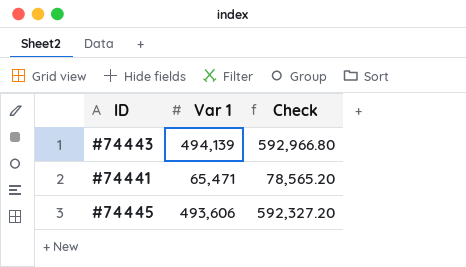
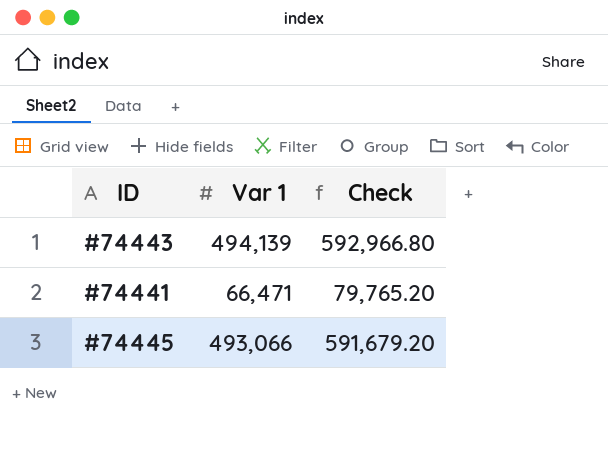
#74441 | Var 1: 65,471 -> 66,471
#74441 | Check: 78,565.20 -> 79,765.20
#74445 | Var 1: 493,606 -> 493,066
#74445 | Check: 592,327.20 -> 591,679.20

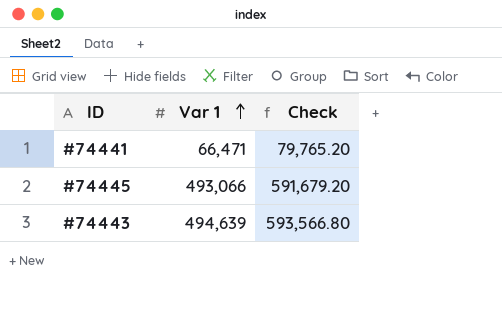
row order: none -> Var 1 ascending
#74443 | Var 1: 494,139 -> 494,639
#74443 | Check: 592,966.80 -> 593,566.80

